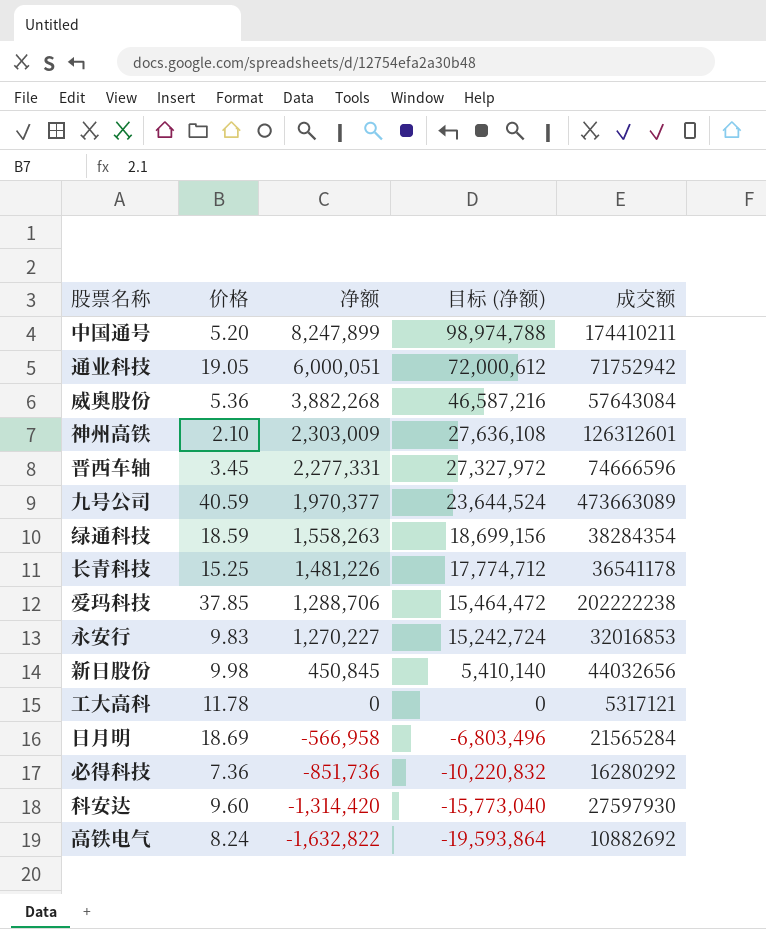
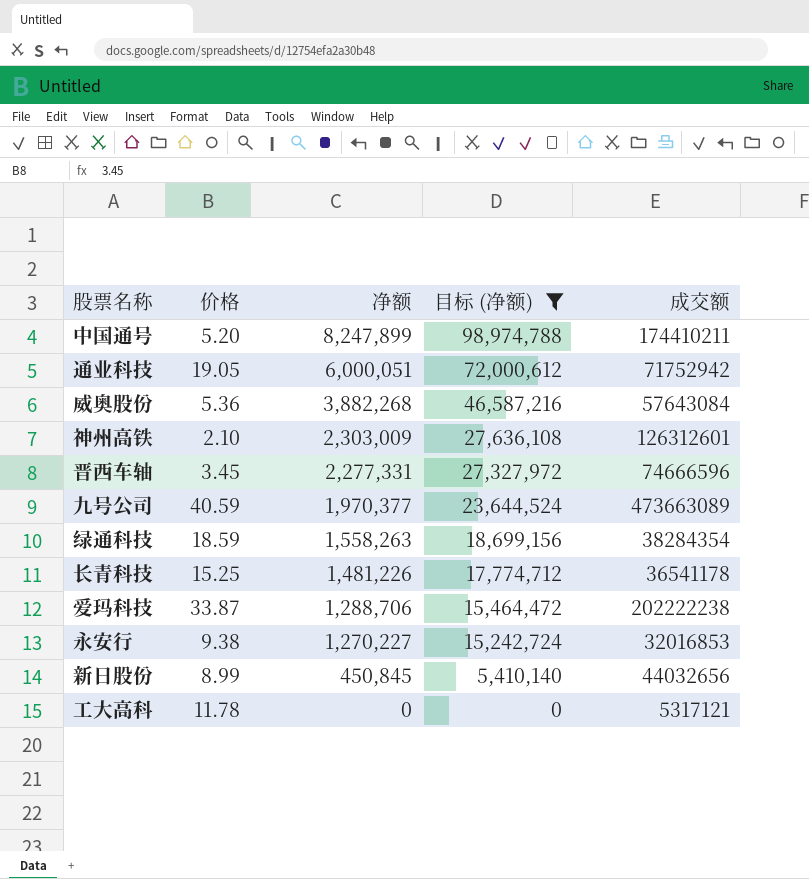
filter: none -> 目标 (净额) >= 0
爱玛科技 | 价格: 37.85 -> 33.87
永安行 | 价格: 9.83 -> 9.38
新日股份 | 价格: 9.98 -> 8.99

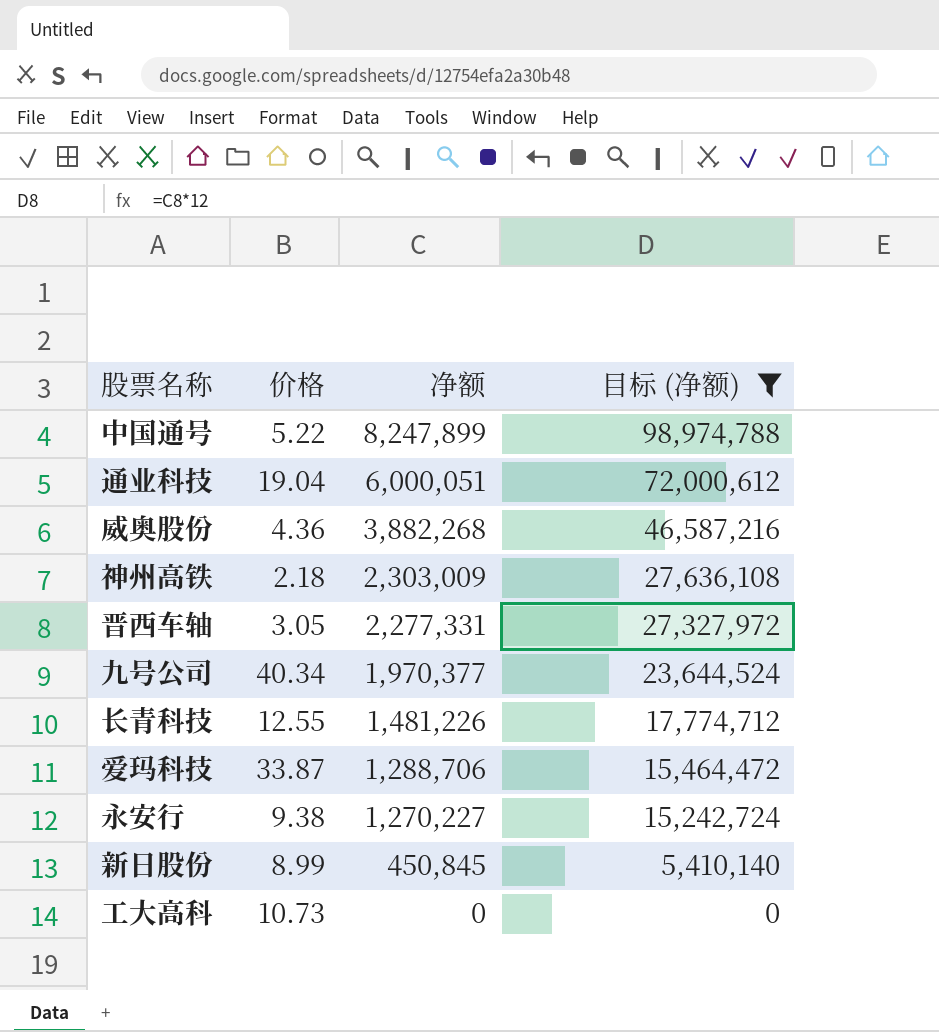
column 成交额 | position: 5 -> none
row 绿通科技: 18.59 | 1,558,263 | 18,699,156 | 38284354 -> none
中国通号 | 价格: 5.20 -> 5.22
通业科技 | 价格: 19.05 -> 19.04
威奥股份 | 价格: 5.36 -> 4.36
神州高铁 | 价格: 2.10 -> 2.18
晋西车轴 | 价格: 3.45 -> 3.05
九号公司 | 价格: 40.59 -> 40.34
长青科技 | 价格: 15.25 -> 12.55
工大高科 | 价格: 11.78 -> 10.73

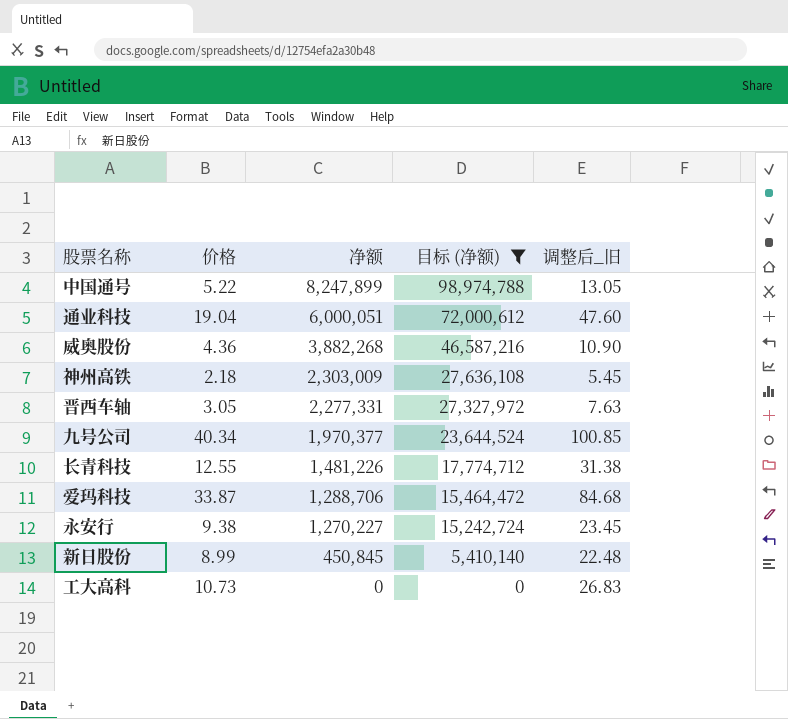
column 调整后_旧 | formula: none -> [价格] * 2.5

